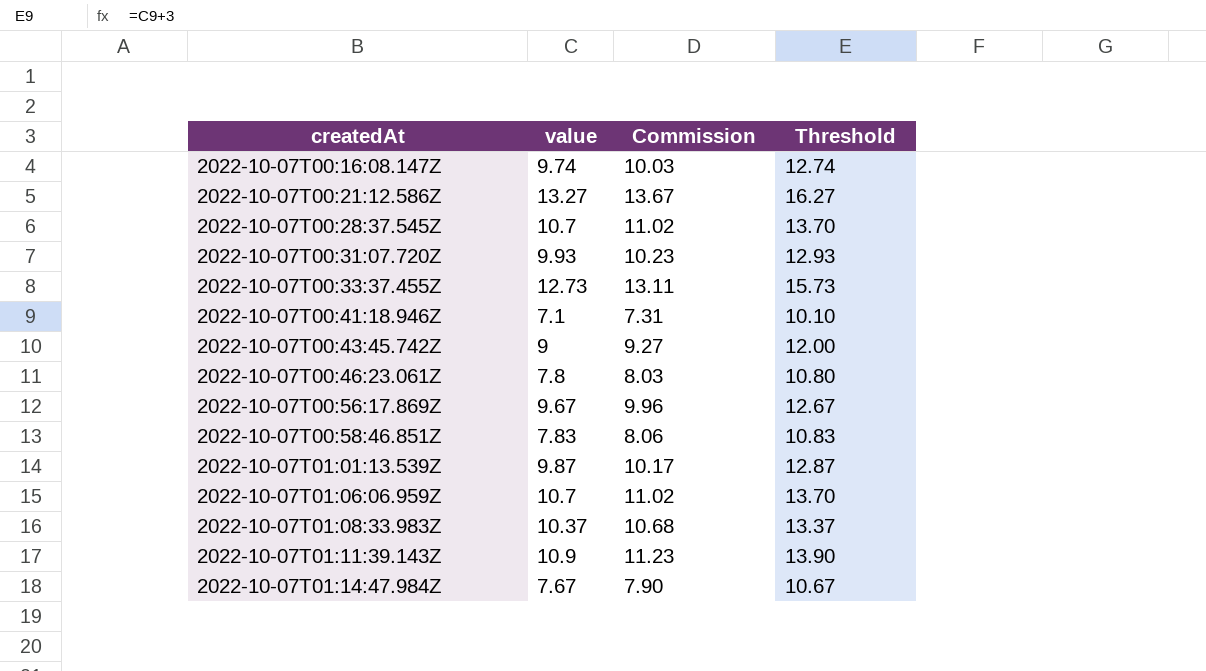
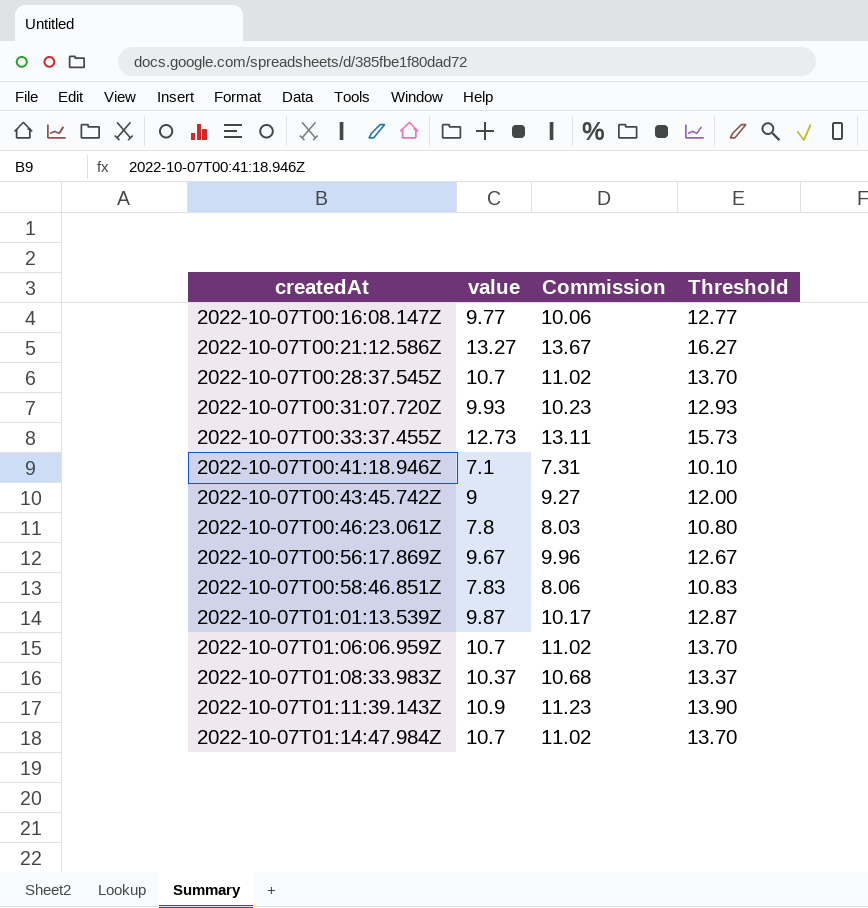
2022-10-07T00:16:08.147Z | value: 9.74 -> 9.77
2022-10-07T00:16:08.147Z | Commission: 10.03 -> 10.06
2022-10-07T00:16:08.147Z | Threshold: 12.74 -> 12.77
2022-10-07T01:14:47.984Z | value: 7.67 -> 10.7
2022-10-07T01:14:47.984Z | Commission: 7.90 -> 11.02
2022-10-07T01:14:47.984Z | Threshold: 10.67 -> 13.70

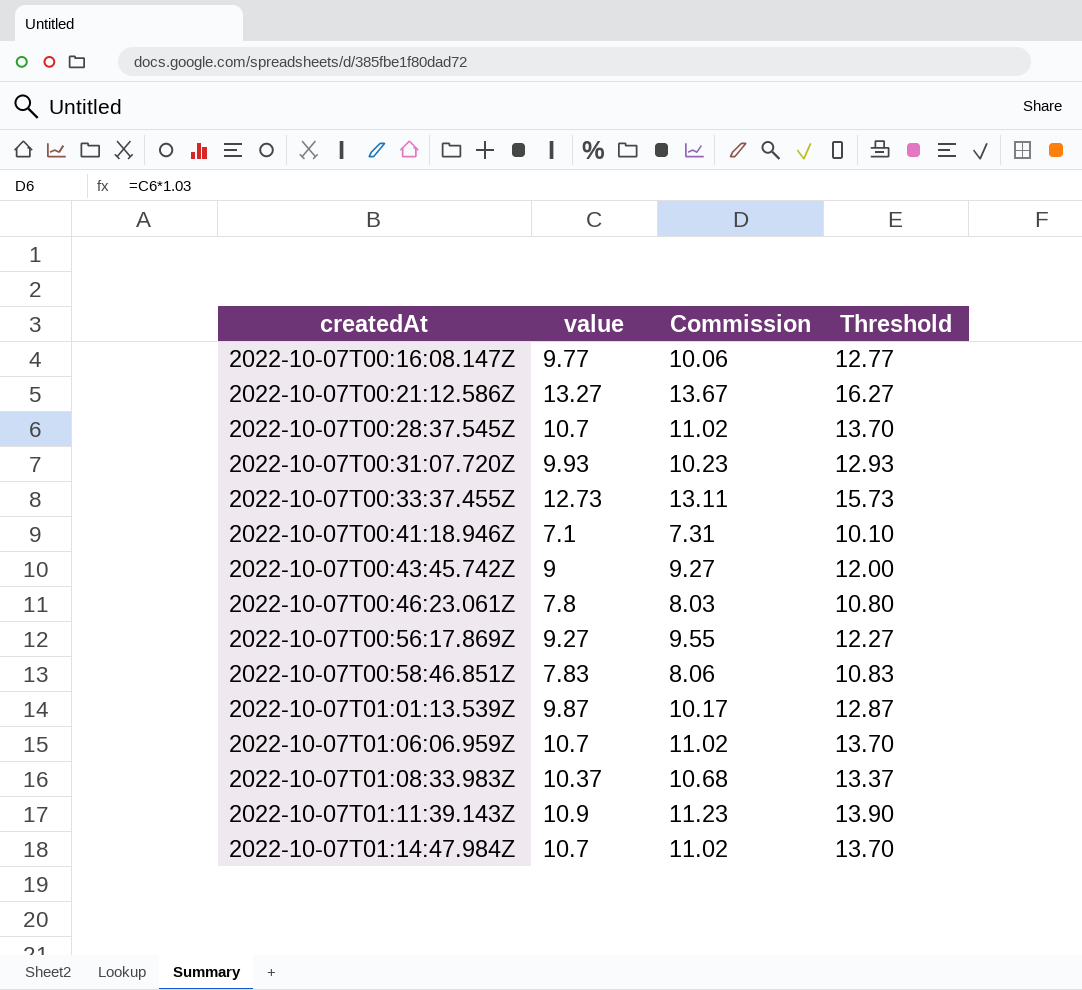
2022-10-07T00:56:17.869Z | value: 9.67 -> 9.27
2022-10-07T00:56:17.869Z | Commission: 9.96 -> 9.55
2022-10-07T00:56:17.869Z | Threshold: 12.67 -> 12.27

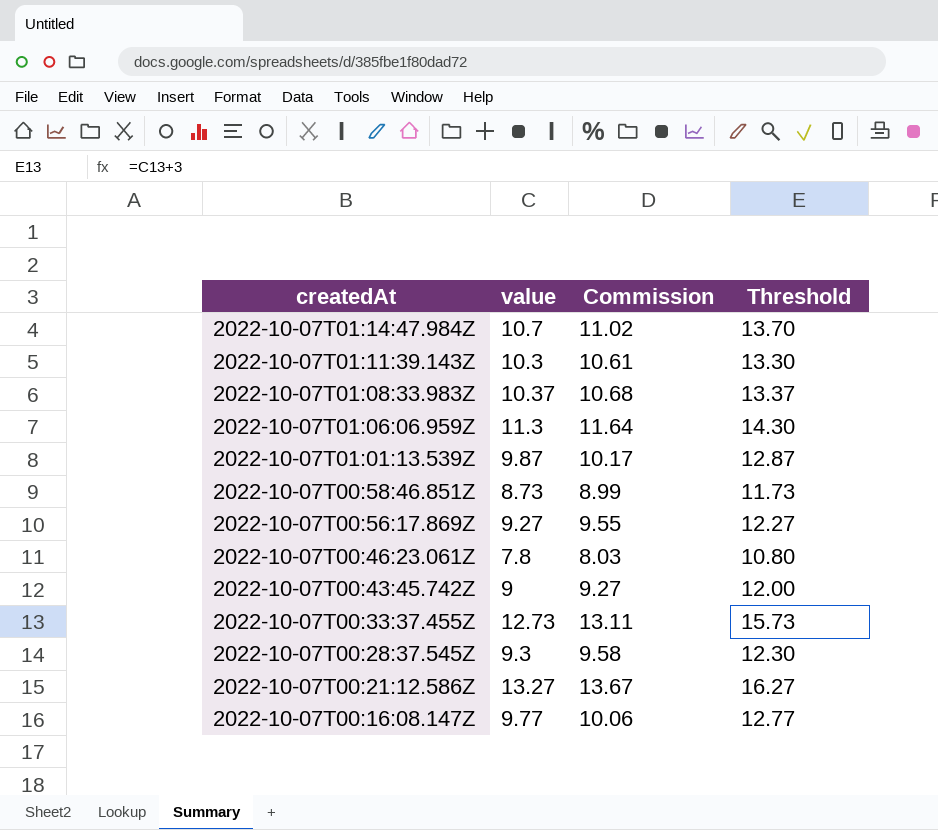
row order: createdAt ascending -> createdAt descending
row 2022-10-07T00:31:07.720Z: 9.93 | 10.23 | 12.93 -> none
row 2022-10-07T00:41:18.946Z: 7.1 | 7.31 | 10.10 -> none
2022-10-07T01:11:39.143Z | value: 10.9 -> 10.3
2022-10-07T01:11:39.143Z | Commission: 11.23 -> 10.61
2022-10-07T01:11:39.143Z | Threshold: 13.90 -> 13.30
2022-10-07T01:06:06.959Z | value: 10.7 -> 11.3
2022-10-07T01:06:06.959Z | Commission: 11.02 -> 11.64
2022-10-07T01:06:06.959Z | Threshold: 13.70 -> 14.30
2022-10-07T00:58:46.851Z | value: 7.83 -> 8.73
2022-10-07T00:58:46.851Z | Commission: 8.06 -> 8.99
2022-10-07T00:58:46.851Z | Threshold: 10.83 -> 11.73
2022-10-07T00:28:37.545Z | value: 10.7 -> 9.3
2022-10-07T00:28:37.545Z | Commission: 11.02 -> 9.58
2022-10-07T00:28:37.545Z | Threshold: 13.70 -> 12.30

